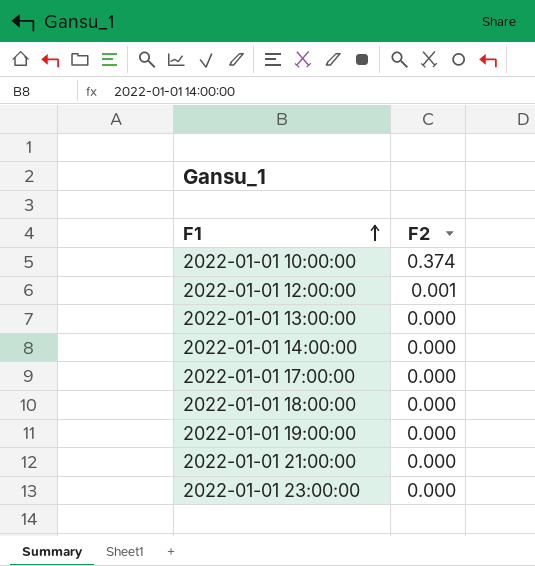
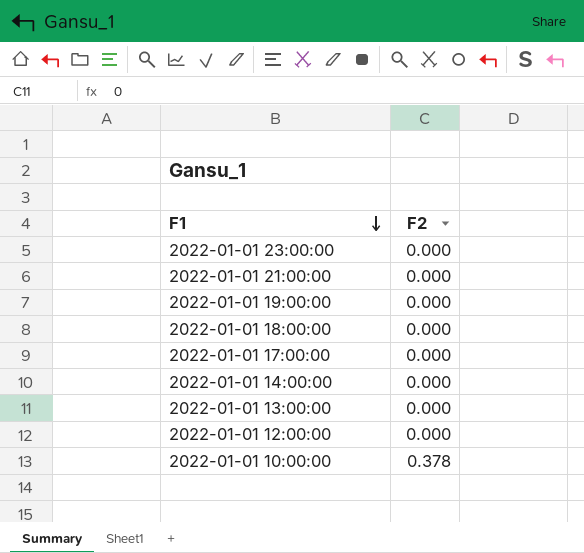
row order: F1 ascending -> F1 descending
2022-01-01 12:00:00 | F2: 0.001 -> 0.000
2022-01-01 10:00:00 | F2: 0.374 -> 0.378

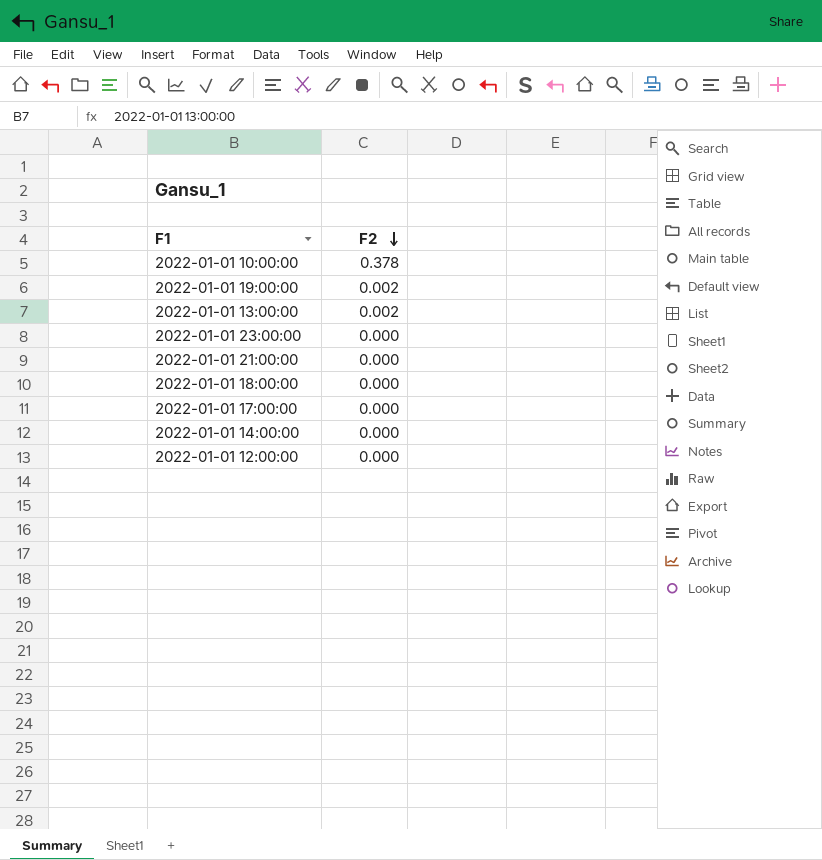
row order: F1 descending -> F2 descending
2022-01-01 19:00:00 | F2: 0.000 -> 0.002
2022-01-01 13:00:00 | F2: 0.000 -> 0.002

